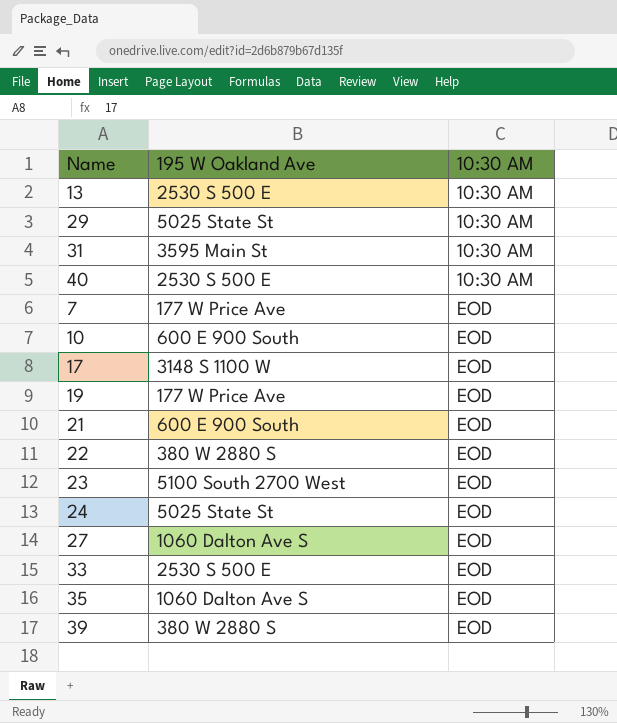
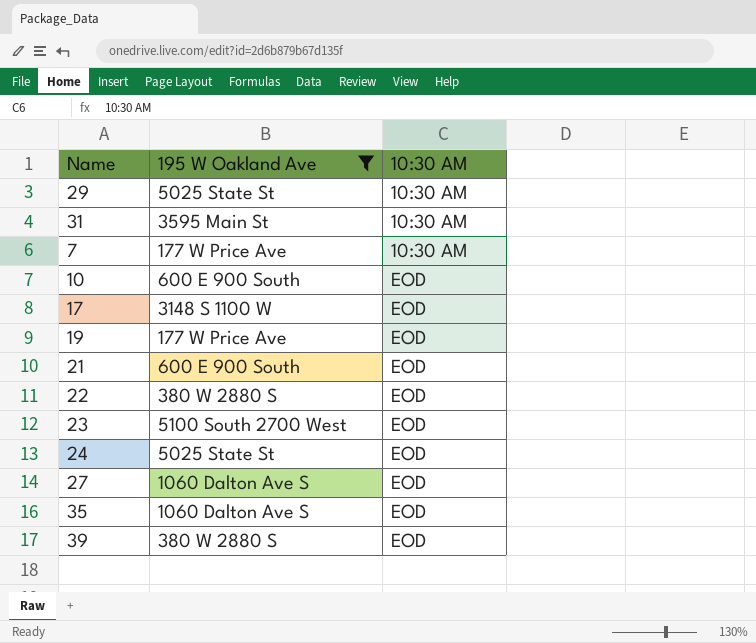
filter: none -> 195 W Oakland Ave != 2530 S 500 E
7 | 10:30 AM: EOD -> 10:30 AM

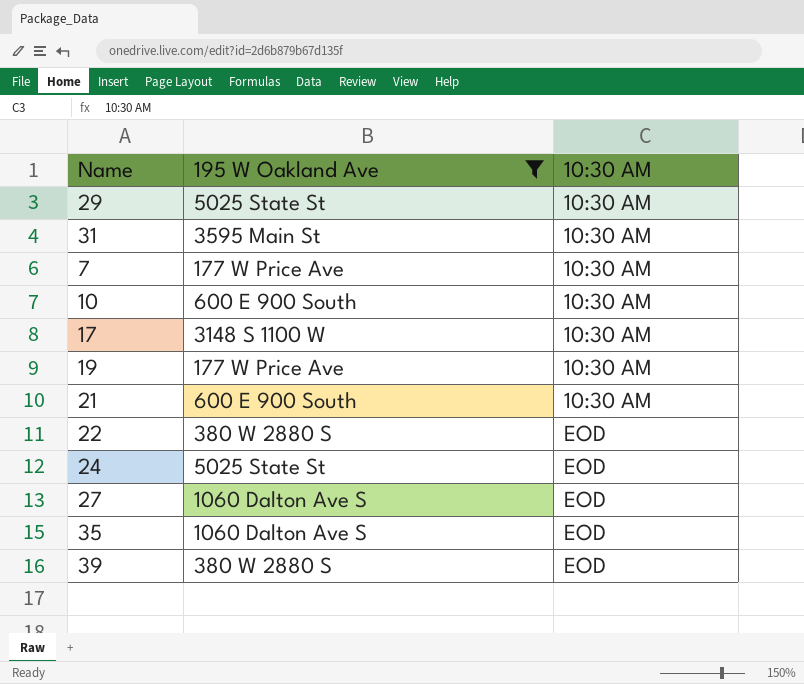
row 23: 5100 South 2700 West | EOD -> none
10 | 10:30 AM: EOD -> 10:30 AM
17 | 10:30 AM: EOD -> 10:30 AM
19 | 10:30 AM: EOD -> 10:30 AM
21 | 10:30 AM: EOD -> 10:30 AM

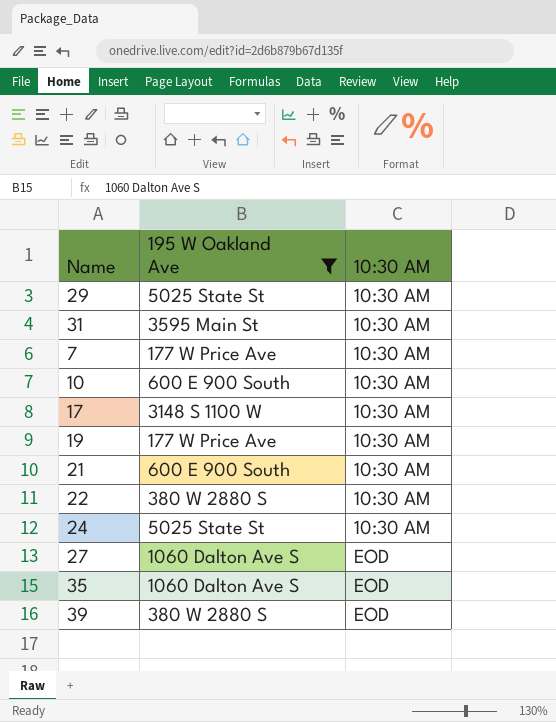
22 | 10:30 AM: EOD -> 10:30 AM
24 | 10:30 AM: EOD -> 10:30 AM

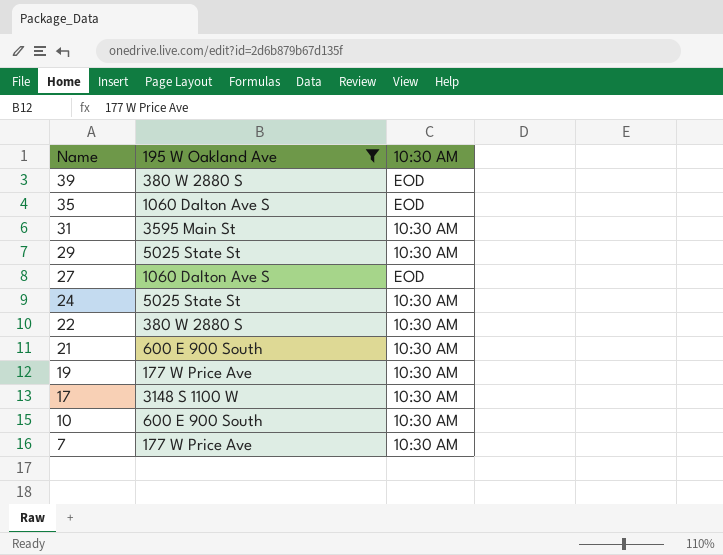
row order: 10:30 AM ascending -> Name descending

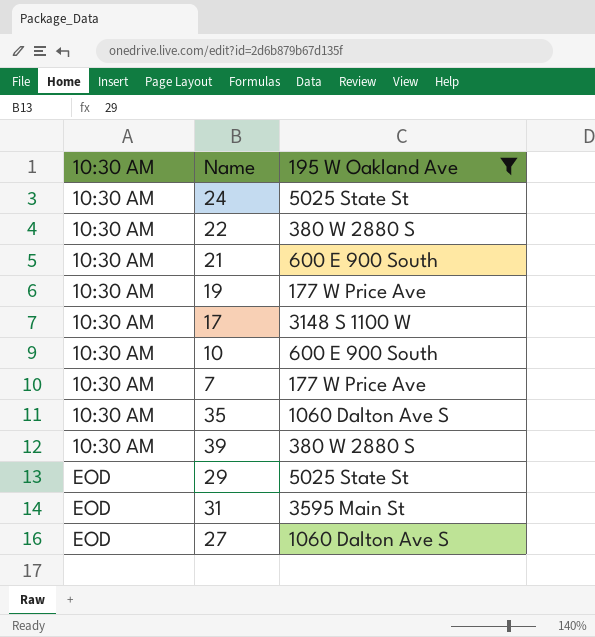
row order: Name descending -> 10:30 AM ascending
column 10:30 AM | position: 3 -> 1
35 | 10:30 AM: EOD -> 10:30 AM
39 | 10:30 AM: EOD -> 10:30 AM
29 | 10:30 AM: 10:30 AM -> EOD
31 | 10:30 AM: 10:30 AM -> EOD

